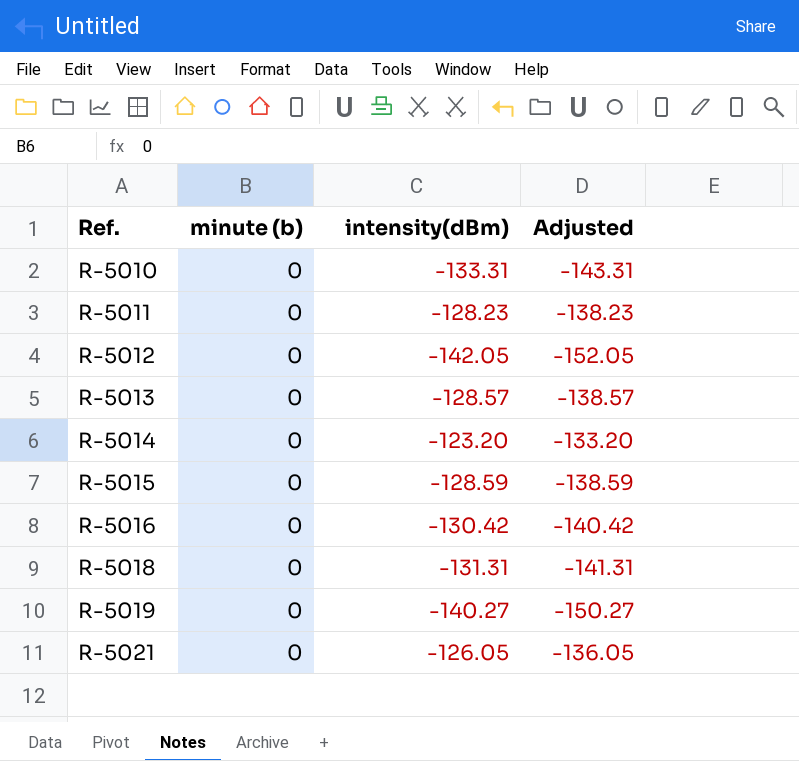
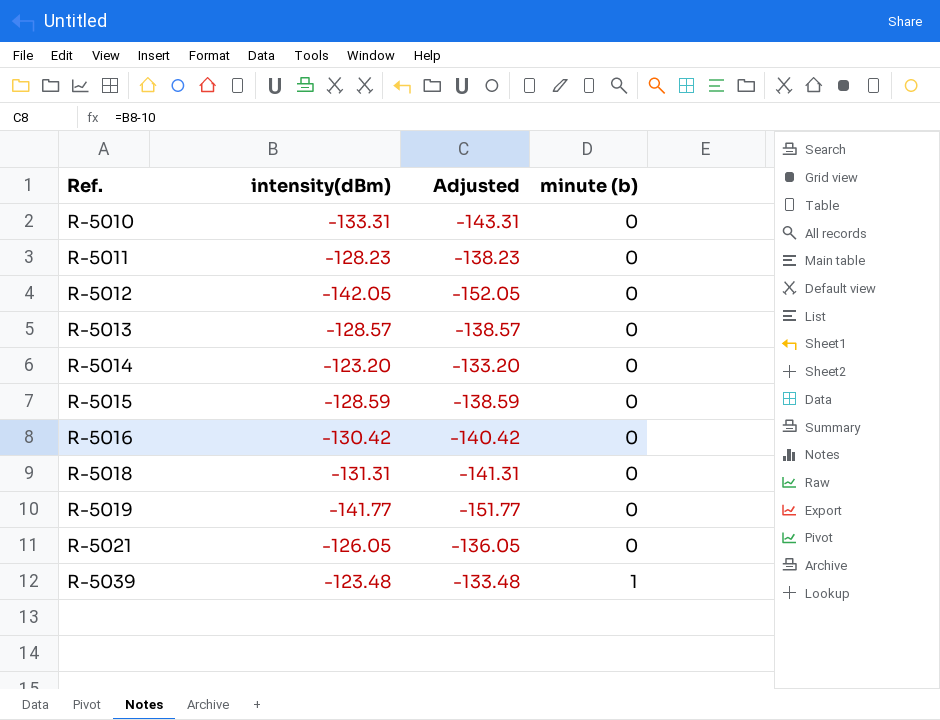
column minute (b) | position: 2 -> 4
R-5019 | intensity(dBm): -140.27 -> -141.77
R-5019 | Adjusted: -150.27 -> -151.77
row R-5039: none -> -123.48 | -133.48 | 1

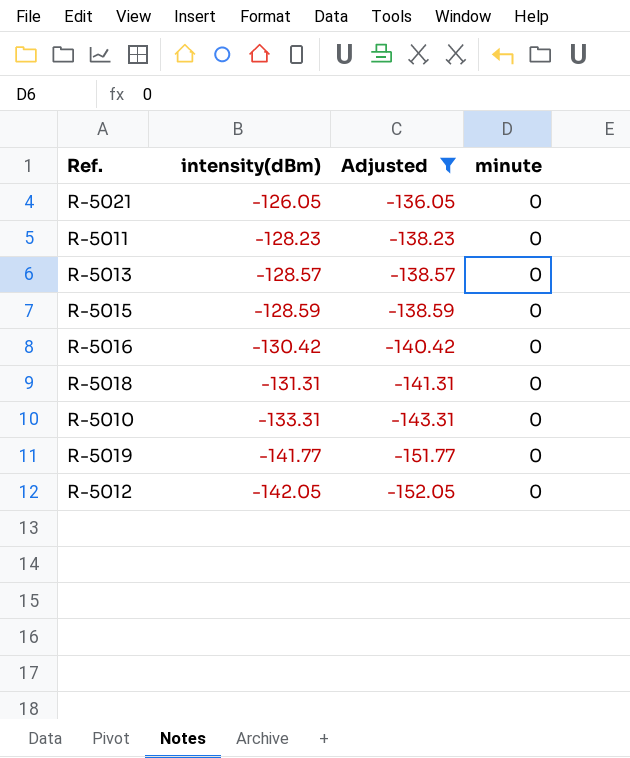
filter: none -> Adjusted <= -136.05
row order: Ref. ascending -> intensity(dBm) descending
column name: minute (b) -> minute

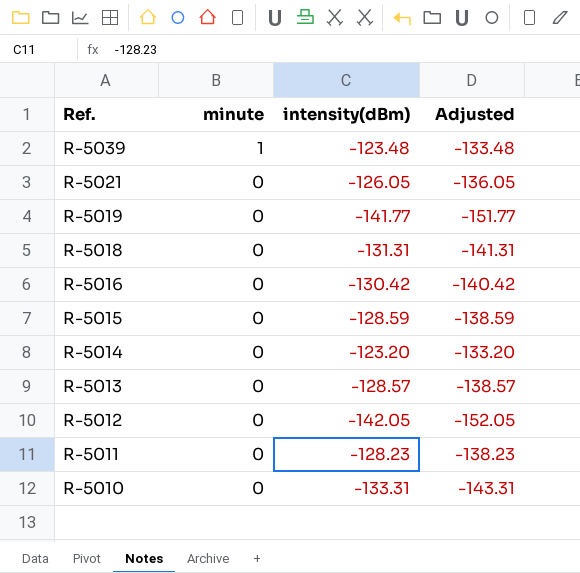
filter: Adjusted <= -136.05 -> none
row order: intensity(dBm) descending -> Ref. descending
column minute | position: 4 -> 2

